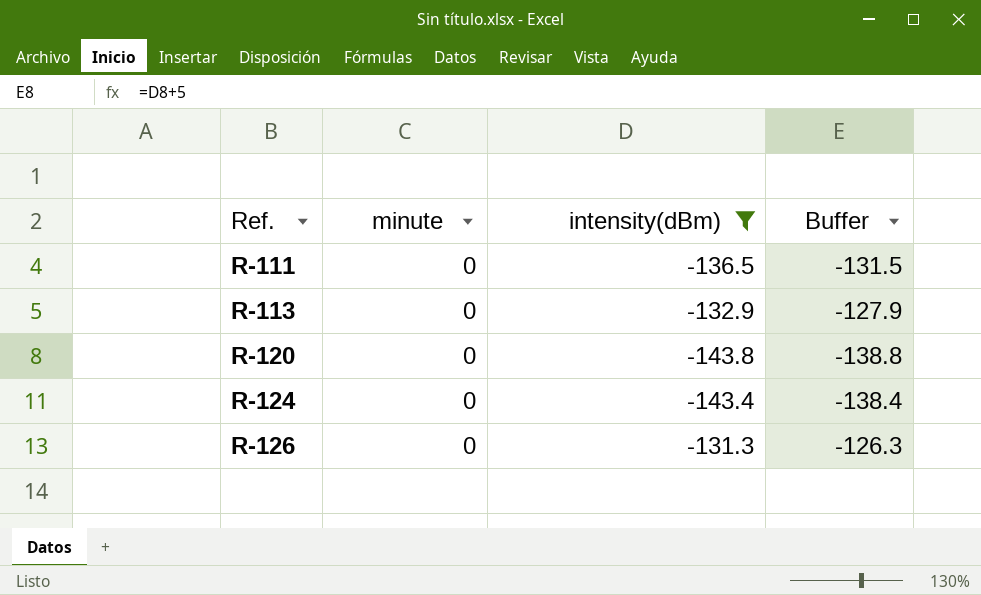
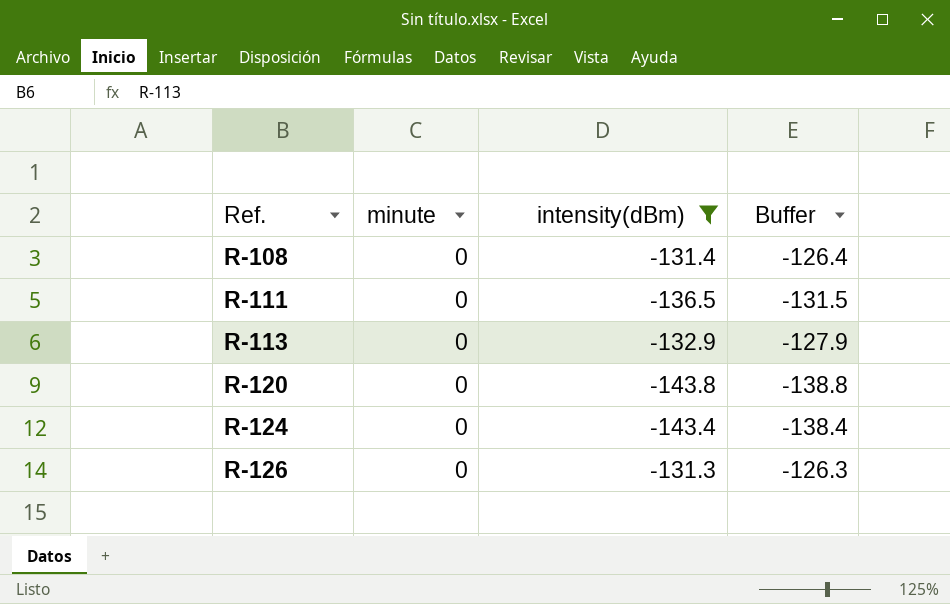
row R-108: none -> 0 | -131.4 | -126.4

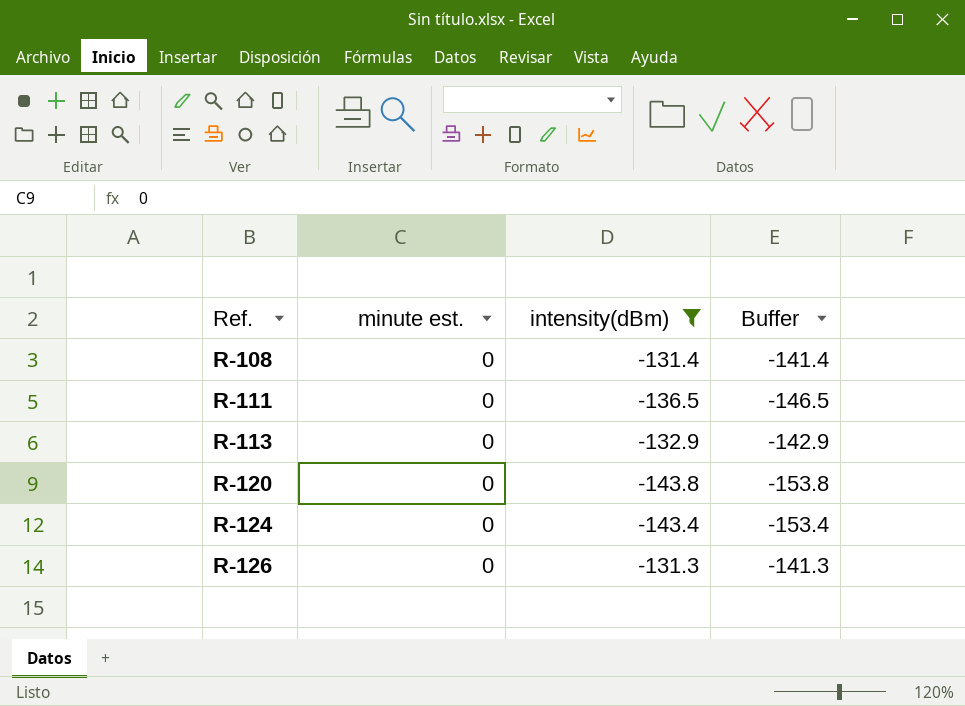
column name: minute -> minute est.
column Buffer | formula: [intensity(dBm)] + 5 -> [intensity(dBm)] - 10

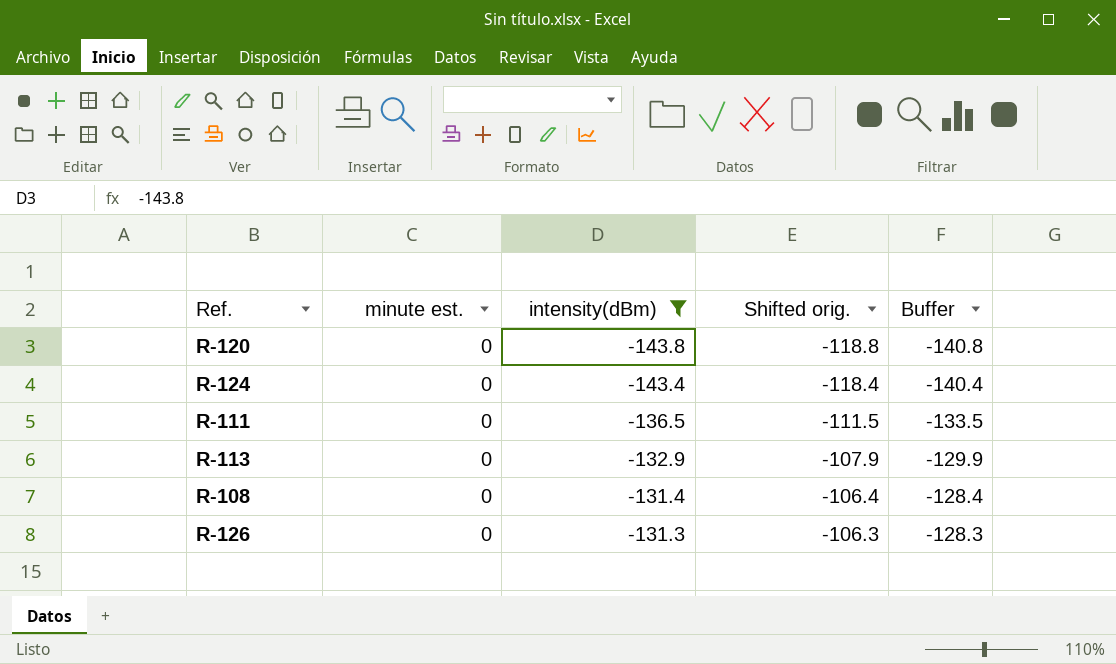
row order: Ref. ascending -> intensity(dBm) ascending
column Shifted orig. | formula: none -> [intensity(dBm)] + 25
column Buffer | formula: [intensity(dBm)] - 10 -> [intensity(dBm)] + 3

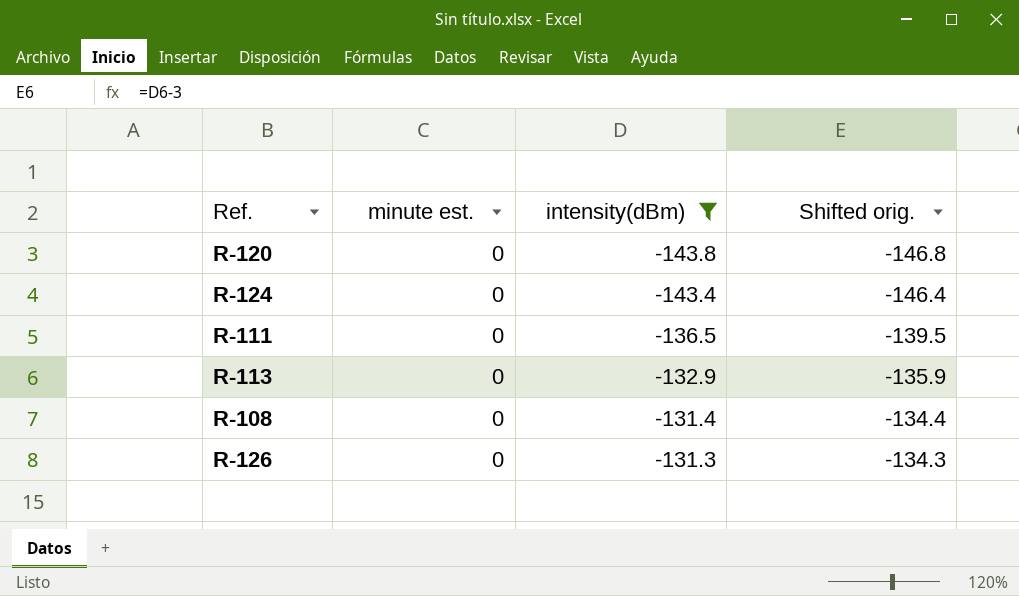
column Buffer | formula: [intensity(dBm)] + 3 -> none
column Shifted orig. | formula: [intensity(dBm)] + 25 -> [intensity(dBm)] - 3

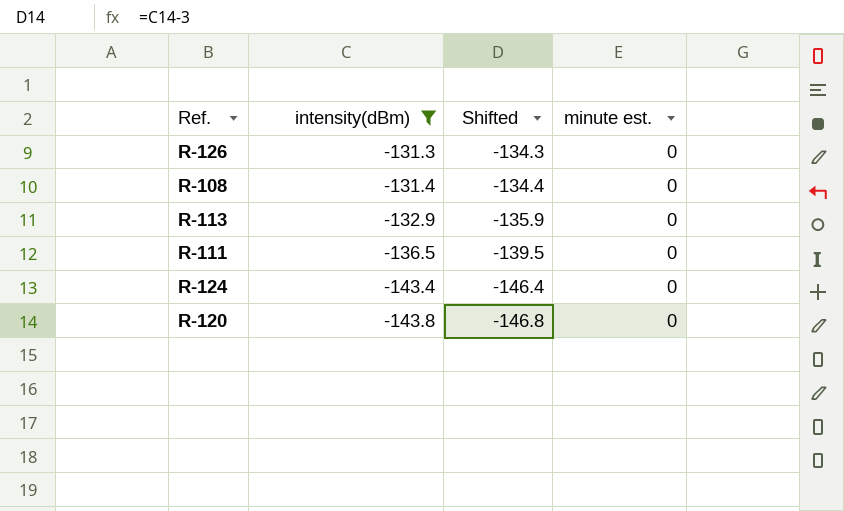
row order: intensity(dBm) ascending -> intensity(dBm) descending
column name: Shifted orig. -> Shifted
column minute est. | position: 2 -> 4

